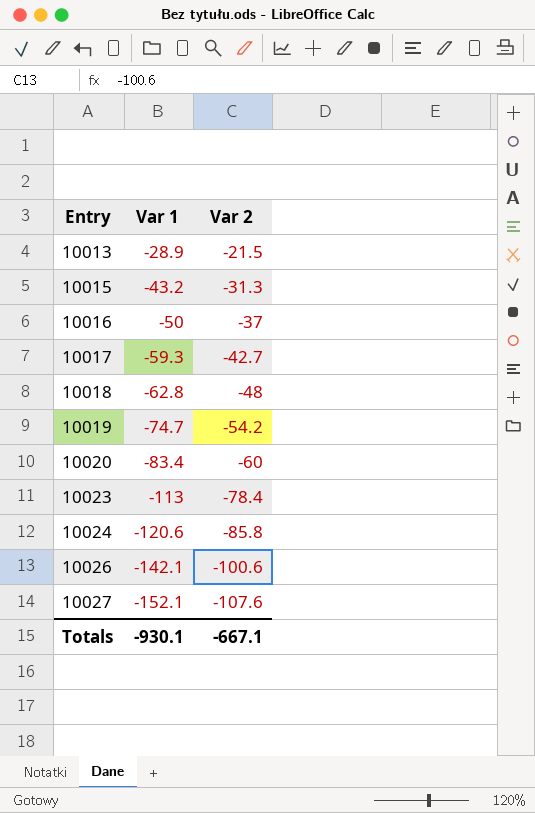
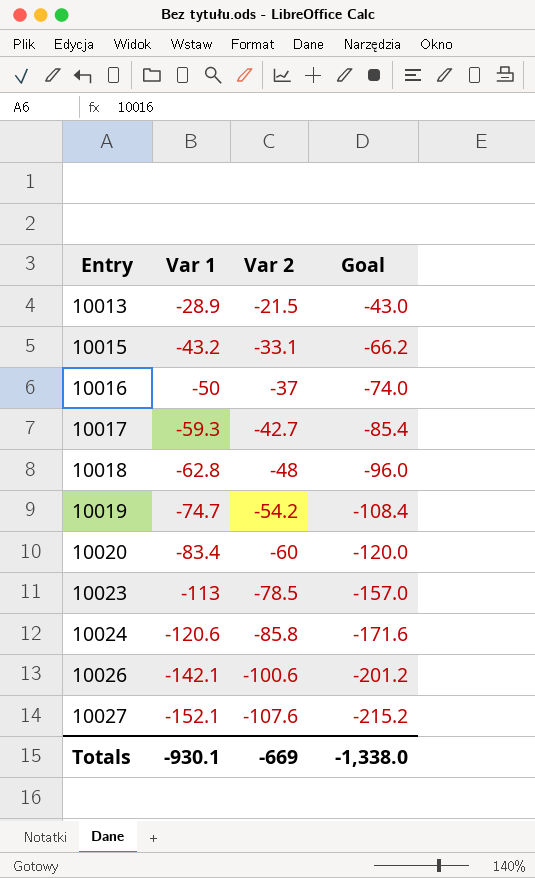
column Goal | formula: none -> [Var 2] * 2
10015 | Var 2: -31.3 -> -33.1
10023 | Var 2: -78.4 -> -78.5
Totals | Var 2: -667.1 -> -669

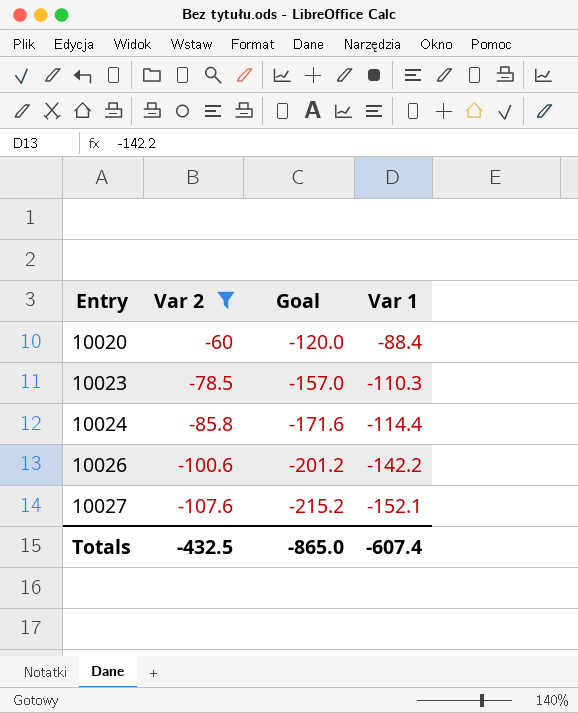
filter: none -> Var 2 <= -60
column Var 1 | position: 2 -> 4
10020 | Var 1: -83.4 -> -88.4
10023 | Var 1: -113 -> -110.3
10024 | Var 1: -120.6 -> -114.4
10026 | Var 1: -142.1 -> -142.2
Totals | Var 2: -669 -> -432.5
Totals | Goal: -1,338.0 -> -865.0
Totals | Var 1: -930.1 -> -607.4

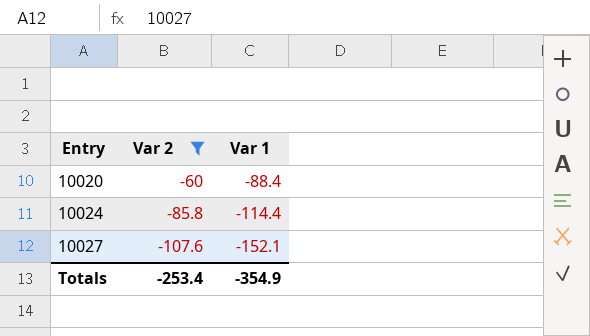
column Goal | formula: [Var 2] * 2 -> none
row 10023: -78.5 | -157.0 | -110.3 -> none
row 10026: -100.6 | -201.2 | -142.2 -> none
Totals | Var 2: -432.5 -> -253.4
Totals | Var 1: -607.4 -> -354.9

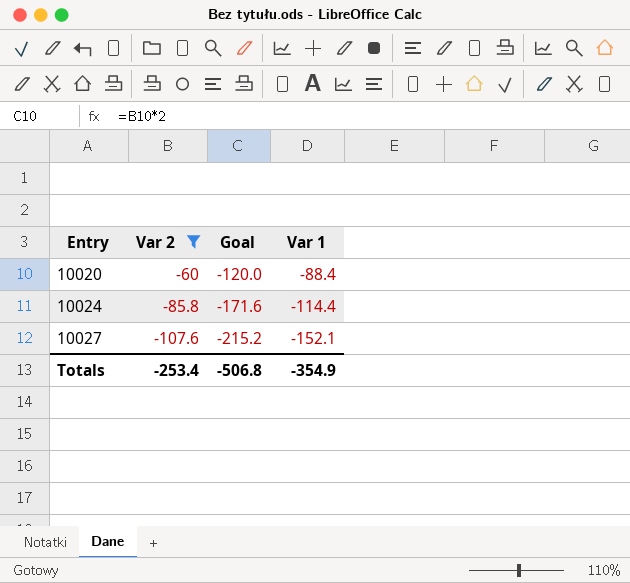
column Goal | formula: none -> [Var 2] * 2

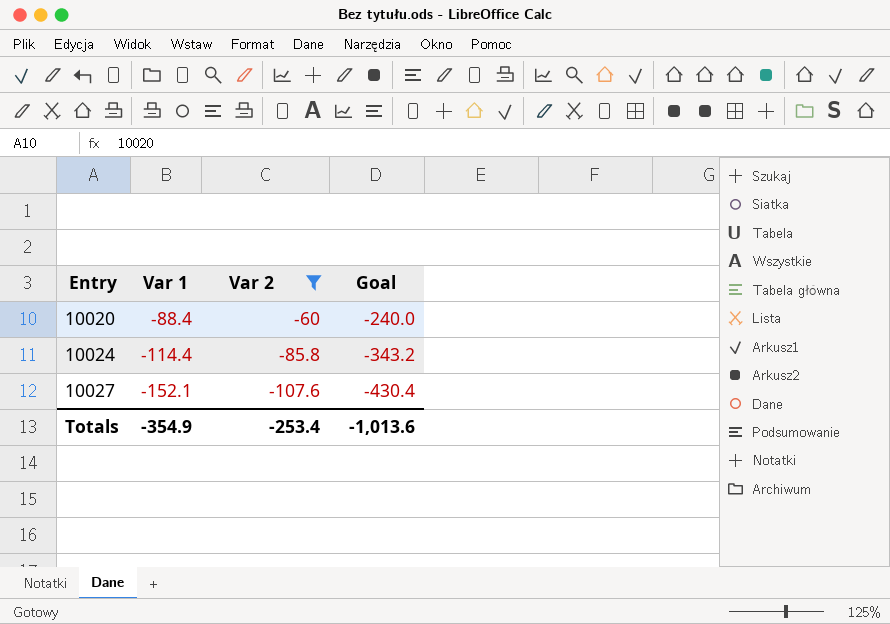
column Var 1 | position: 4 -> 2
column Goal | formula: [Var 2] * 2 -> [Var 2] * 4
Totals | Goal: -506.8 -> -1,013.6

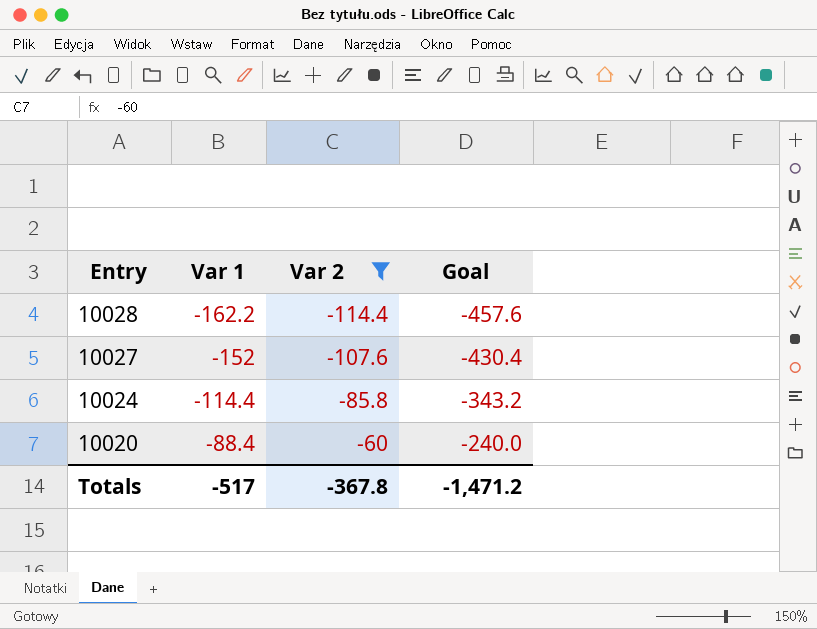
row order: Entry ascending -> Entry descending
row 10028: none -> -162.2 | -114.4 | -457.6
10027 | Var 1: -152.1 -> -152
Totals | Var 1: -354.9 -> -517
Totals | Var 2: -253.4 -> -367.8
Totals | Goal: -1,013.6 -> -1,471.2

